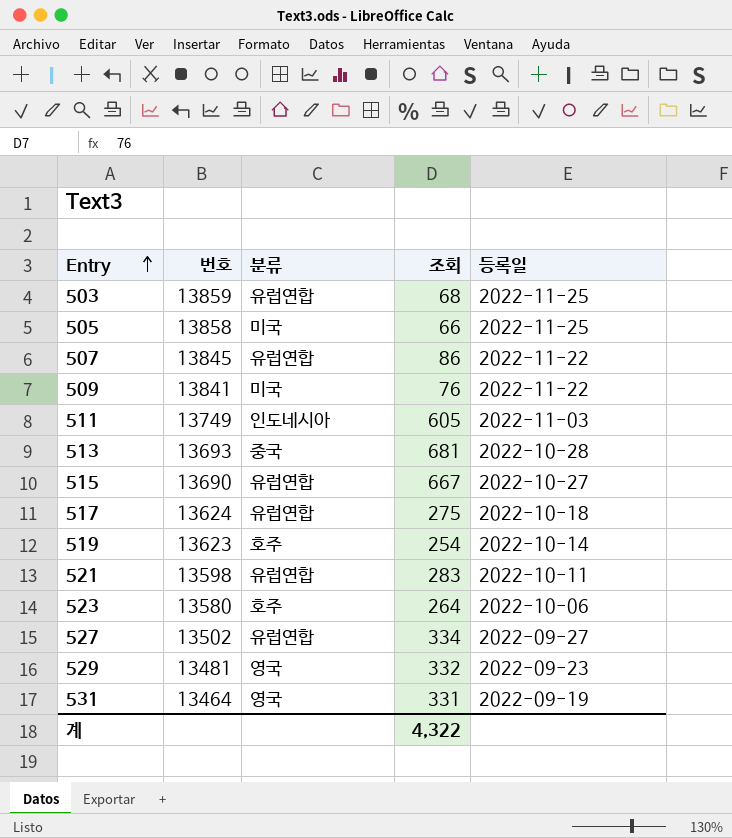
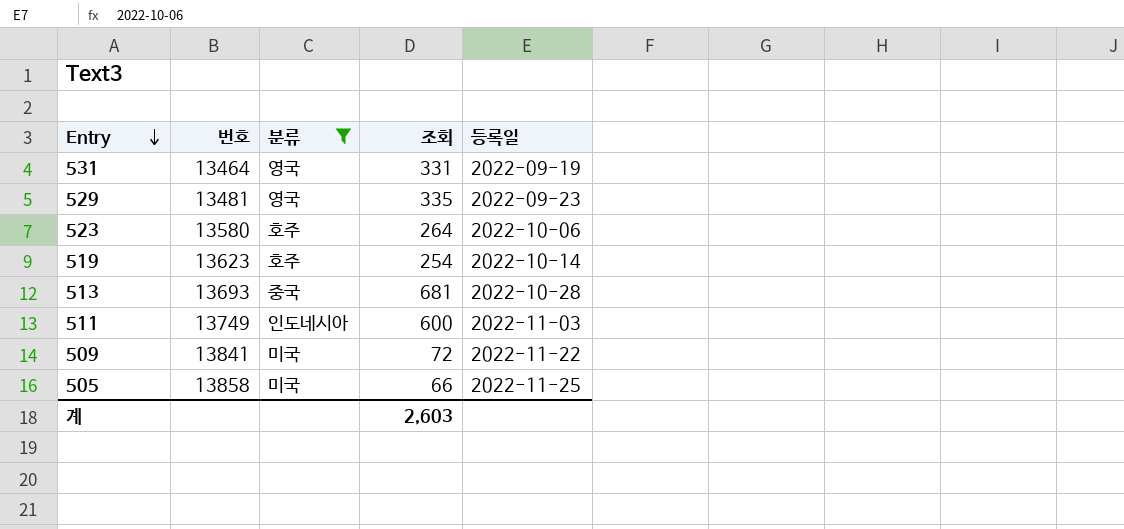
filter: none -> 분류 != 유럽연합
row order: Entry ascending -> Entry descending
529 | 조회: 332 -> 335
511 | 조회: 605 -> 600
509 | 조회: 76 -> 72
계 | 조회: 4,322 -> 2,603

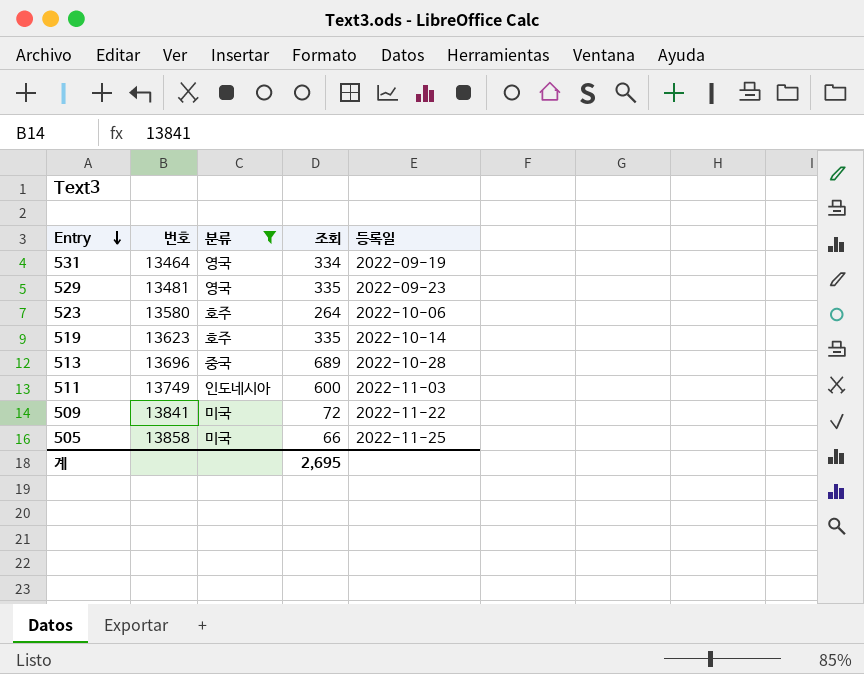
531 | 조회: 331 -> 334
519 | 조회: 254 -> 335
513 | 번호: 13693 -> 13696
513 | 조회: 681 -> 689
계 | 조회: 2,603 -> 2,695

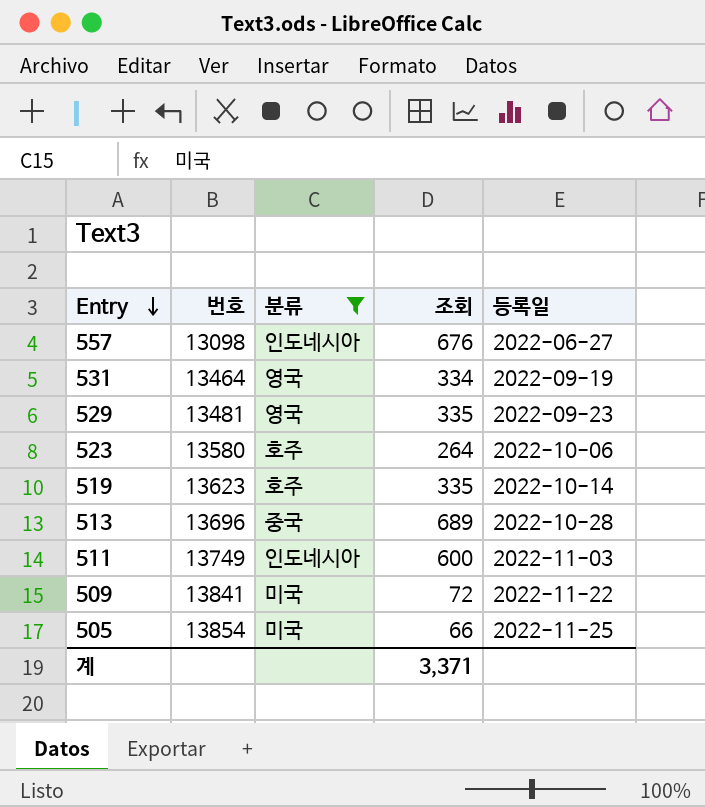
row 557: none -> 13098 | 인도네시아 | 676 | 2022-06-27
505 | 번호: 13858 -> 13854
계 | 조회: 2,695 -> 3,371

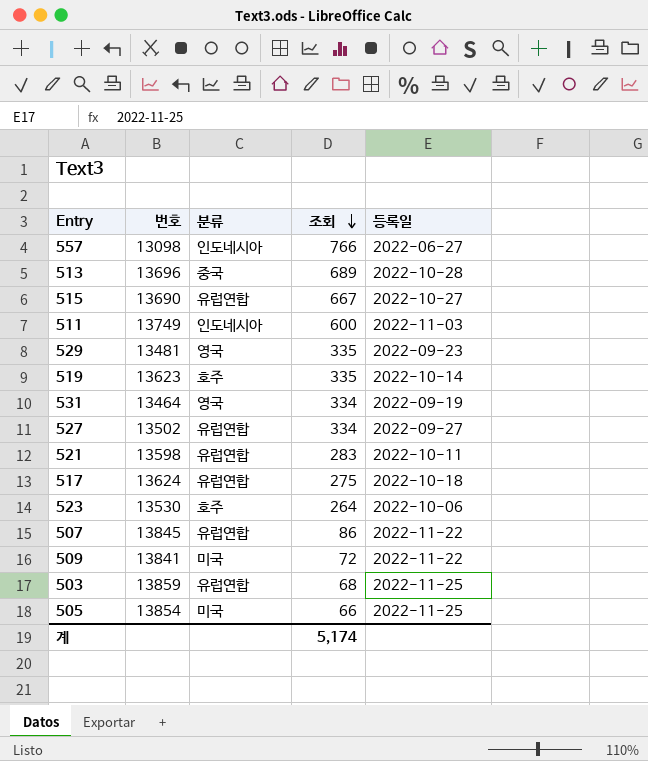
filter: 분류 != 유럽연합 -> none
row order: Entry descending -> 조회 descending
557 | 조회: 676 -> 766
523 | 번호: 13580 -> 13530
계 | 조회: 3,371 -> 5,174

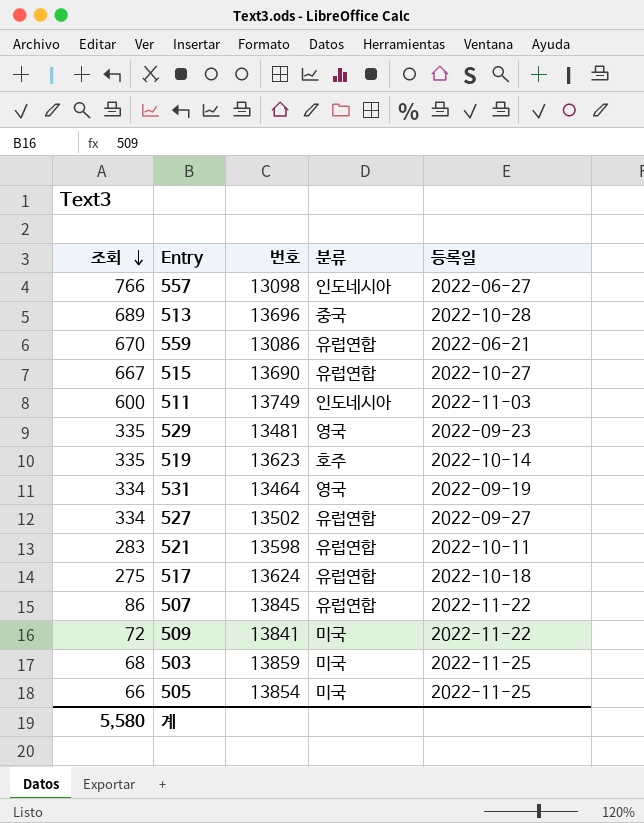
column 조회 | position: 4 -> 1
row 523: 13530 | 호주 | 264 | 2022-10-06 -> none
row 559: none -> 670 | 13086 | 유럽연합 | 2022-06-21
503 | 분류: 유럽연합 -> 미국
계 | 조회: 5,174 -> 5,580

